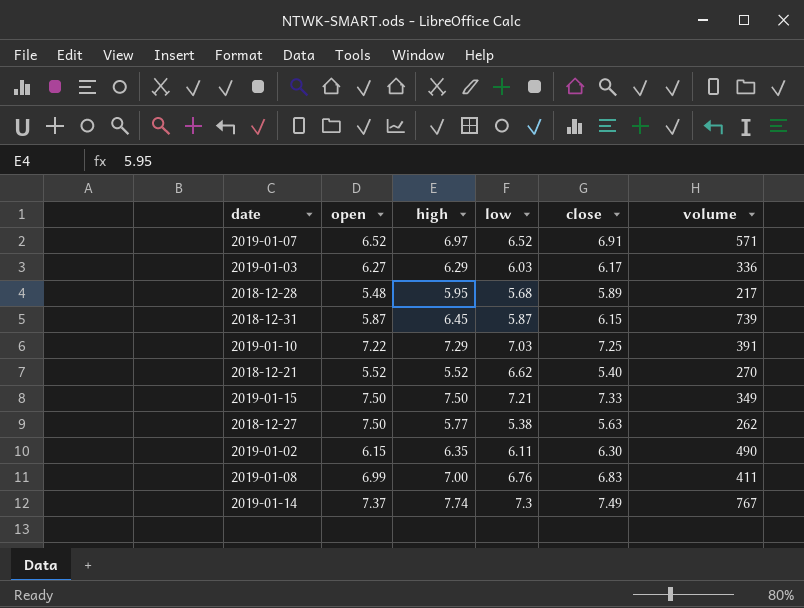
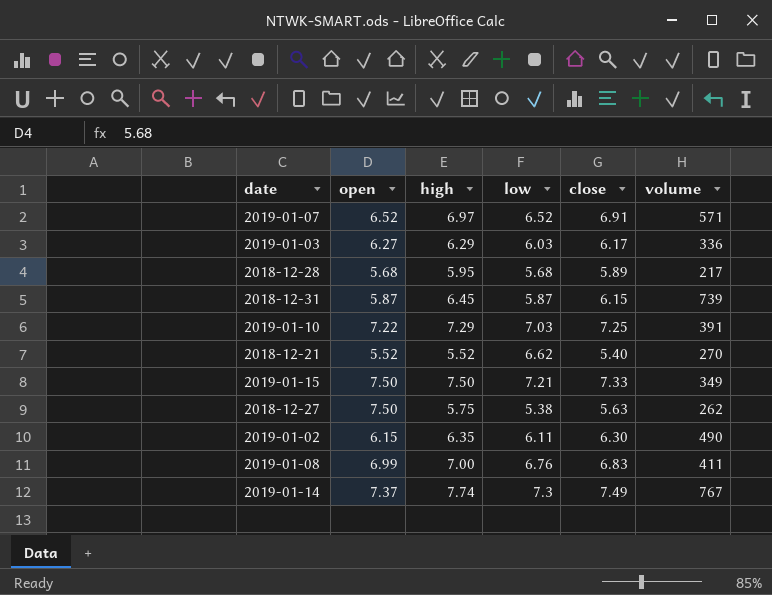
2018-12-28 | open: 5.48 -> 5.68
2018-12-27 | high: 5.77 -> 5.75

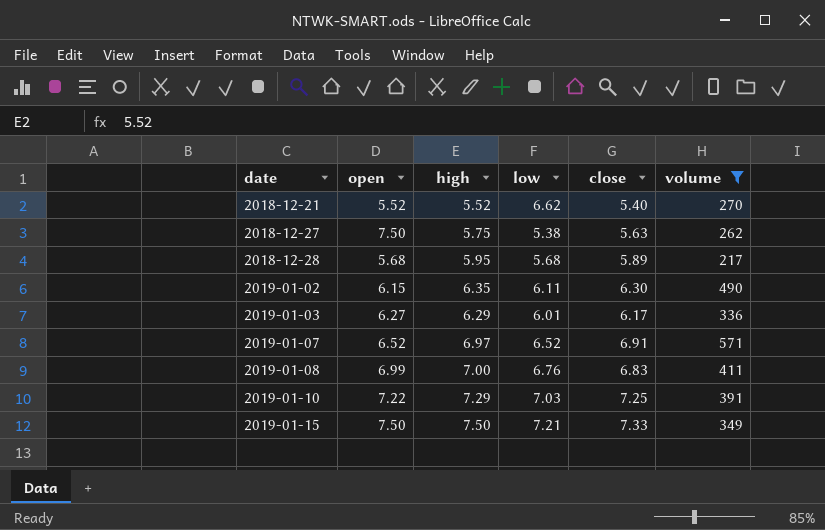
filter: none -> volume <= 571
row order: none -> date ascending
2019-01-03 | low: 6.03 -> 6.01

